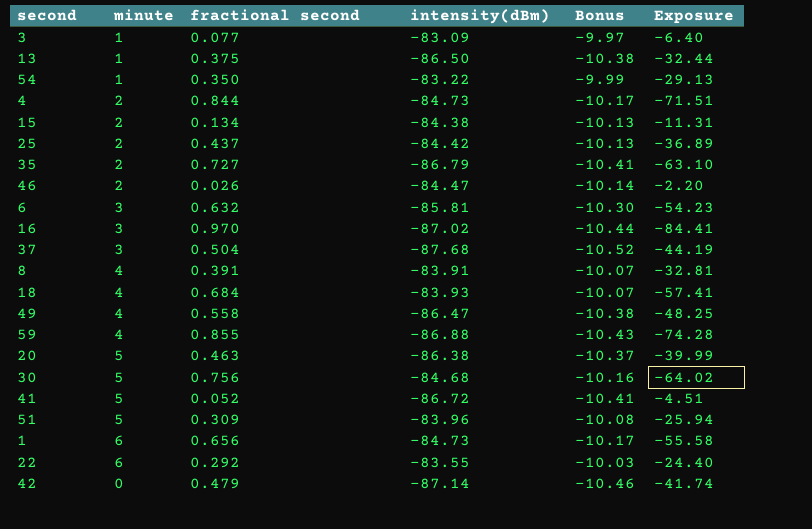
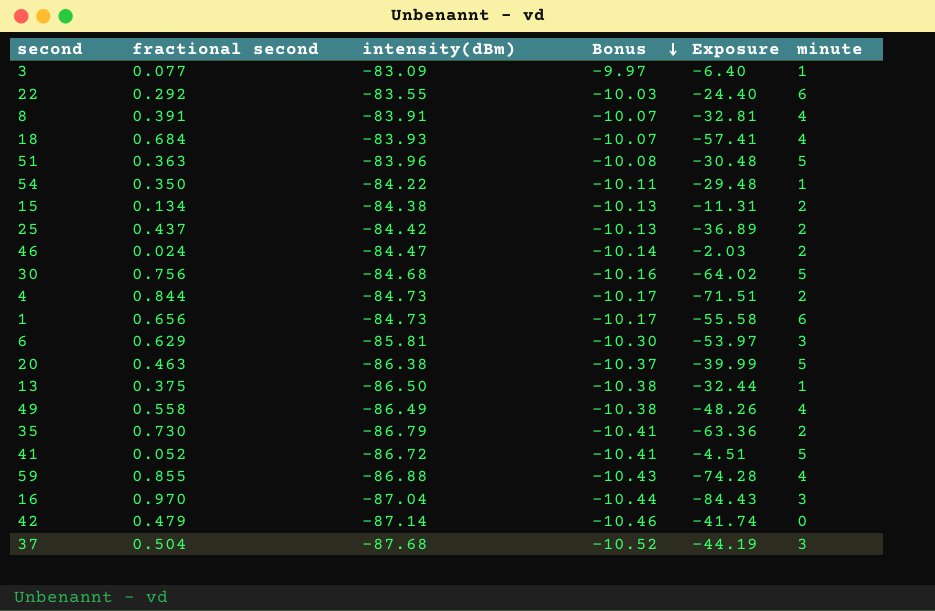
row order: none -> Bonus descending
column minute | position: 2 -> 6
51 | fractional second: 0.309 -> 0.363
51 | Exposure: -25.94 -> -30.48
54 | intensity(dBm): -83.22 -> -84.22
54 | Bonus: -9.99 -> -10.11
54 | Exposure: -29.13 -> -29.48
46 | fractional second: 0.026 -> 0.024
46 | Exposure: -2.20 -> -2.03
6 | fractional second: 0.632 -> 0.629
6 | Exposure: -54.23 -> -53.97
49 | intensity(dBm): -86.47 -> -86.49
49 | Exposure: -48.25 -> -48.26
35 | fractional second: 0.727 -> 0.730
35 | Exposure: -63.10 -> -63.36
16 | intensity(dBm): -87.02 -> -87.04
16 | Exposure: -84.41 -> -84.43

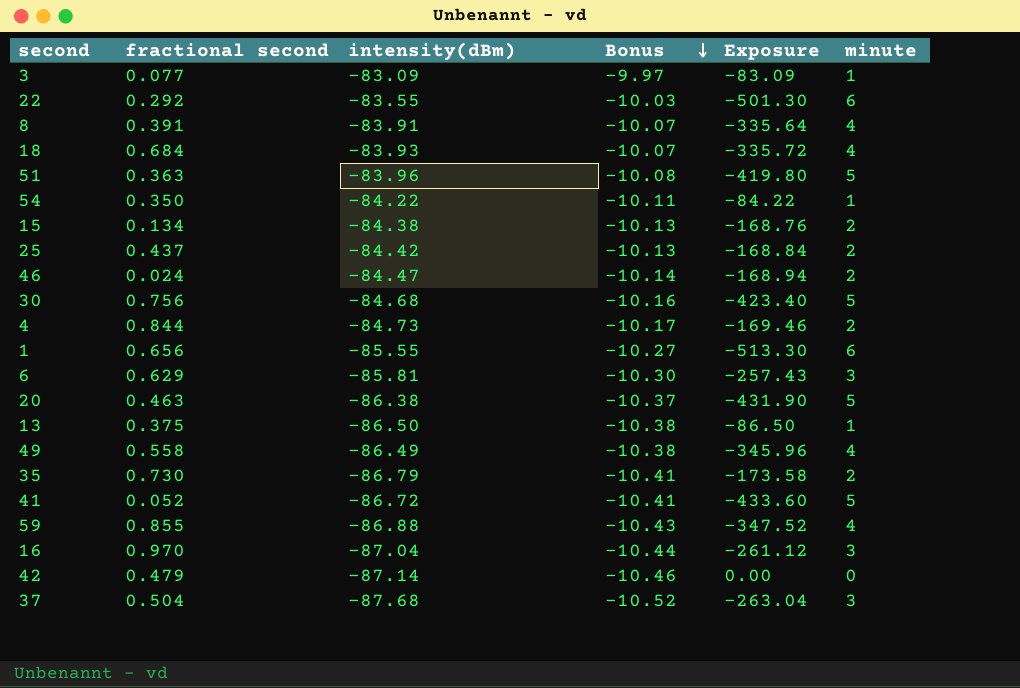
column Exposure | formula: [fractional second] * [intensity(dBm)] -> [intensity(dBm)] * [minute]
1 | intensity(dBm): -84.73 -> -85.55
1 | Bonus: -10.17 -> -10.27

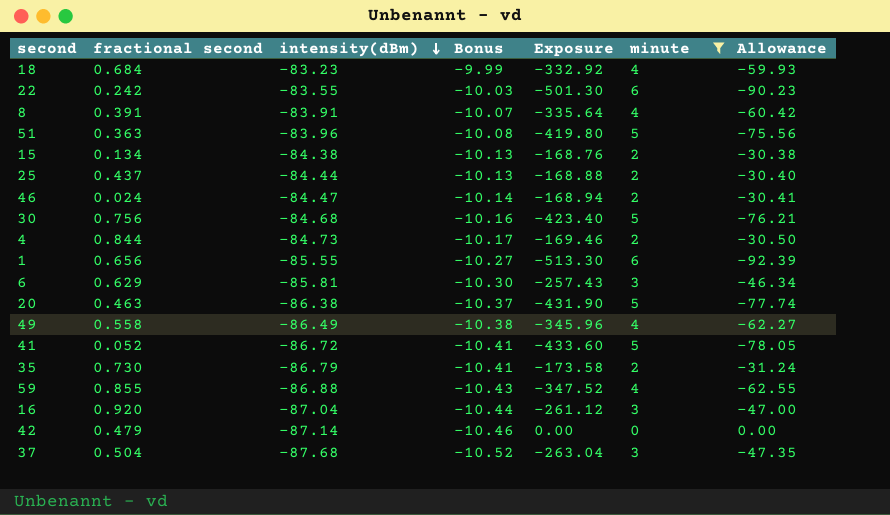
filter: none -> minute != 1
row order: Bonus descending -> intensity(dBm) descending
column Allowance | formula: none -> [Exposure] * 0.18
18 | intensity(dBm): -83.93 -> -83.23
18 | Bonus: -10.07 -> -9.99
18 | Exposure: -335.72 -> -332.92
22 | fractional second: 0.292 -> 0.242
25 | intensity(dBm): -84.42 -> -84.44
25 | Exposure: -168.84 -> -168.88
16 | fractional second: 0.970 -> 0.920

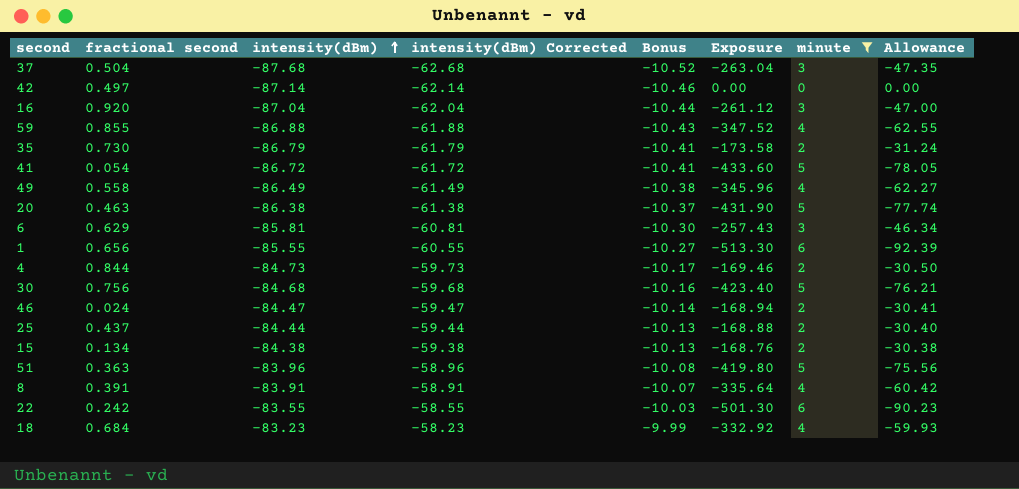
row order: intensity(dBm) descending -> intensity(dBm) ascending
column intensity(dBm) Corrected | formula: none -> [intensity(dBm)] + 25
42 | fractional second: 0.479 -> 0.497
41 | fractional second: 0.052 -> 0.054

